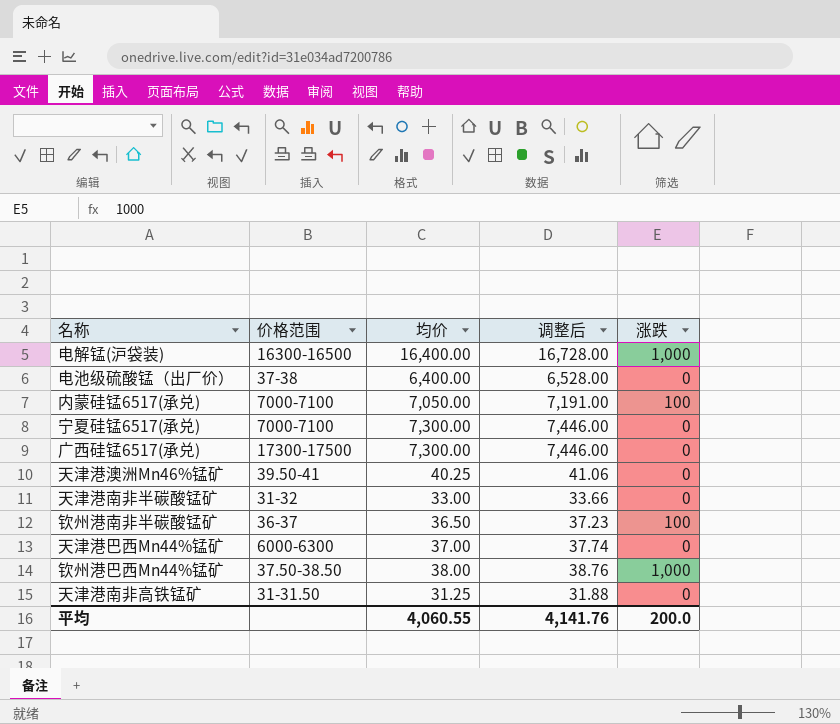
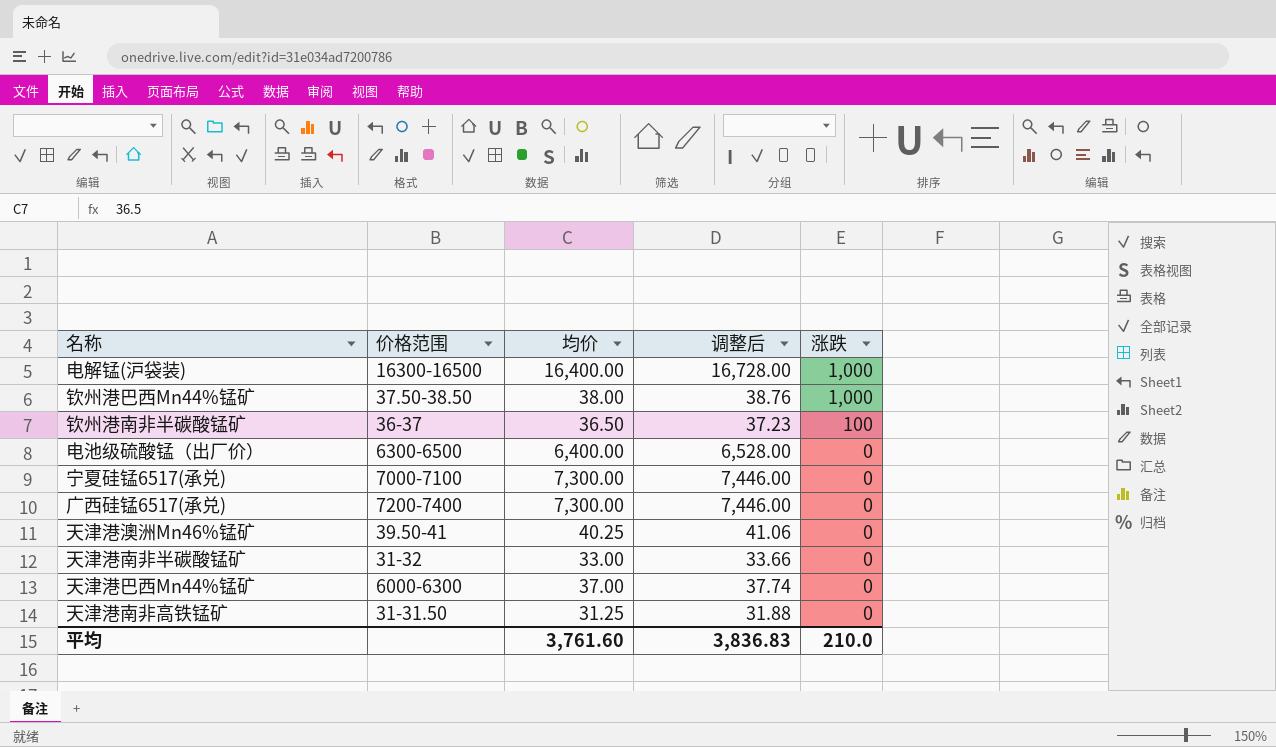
row order: none -> 涨跌 descending
row 内蒙硅锰6517(承兑): 7000-7100 | 7,050.00 | 7,191.00 | 100 -> none
电池级硫酸锰（出厂价） | 价格范围: 37-38 -> 6300-6500
广西硅锰6517(承兑) | 价格范围: 17300-17500 -> 7200-7400
平均 | 均价: 4,060.55 -> 3,761.60
平均 | 调整后: 4,141.76 -> 3,836.83
平均 | 涨跌: 200.0 -> 210.0

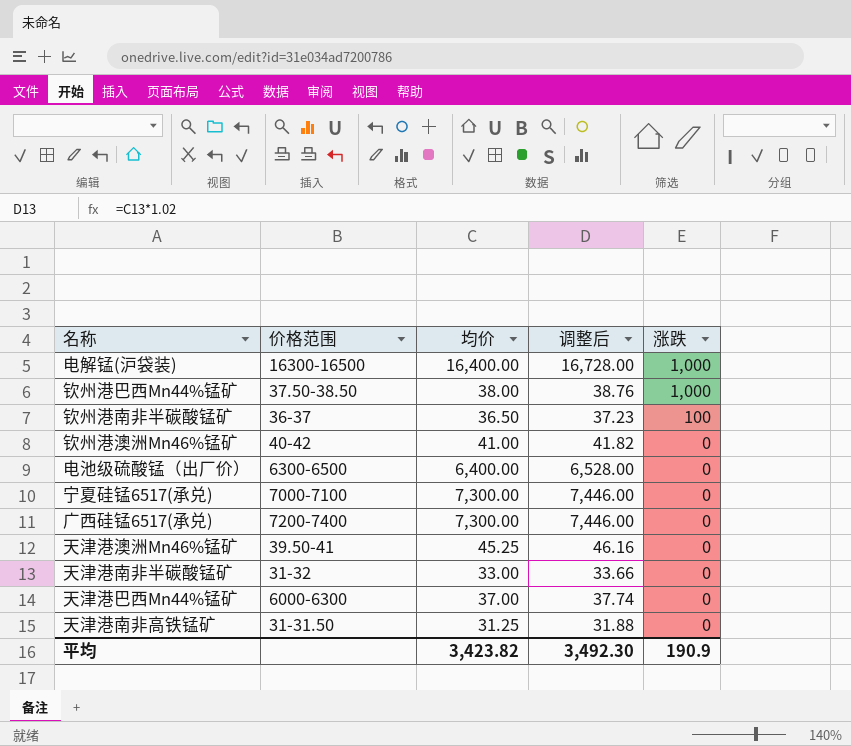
row 钦州港澳洲Mn46%锰矿: none -> 40-42 | 41.00 | 41.82 | 0
天津港澳洲Mn46%锰矿 | 均价: 40.25 -> 45.25
天津港澳洲Mn46%锰矿 | 调整后: 41.06 -> 46.16
平均 | 均价: 3,761.60 -> 3,423.82
平均 | 调整后: 3,836.83 -> 3,492.30
平均 | 涨跌: 210.0 -> 190.9

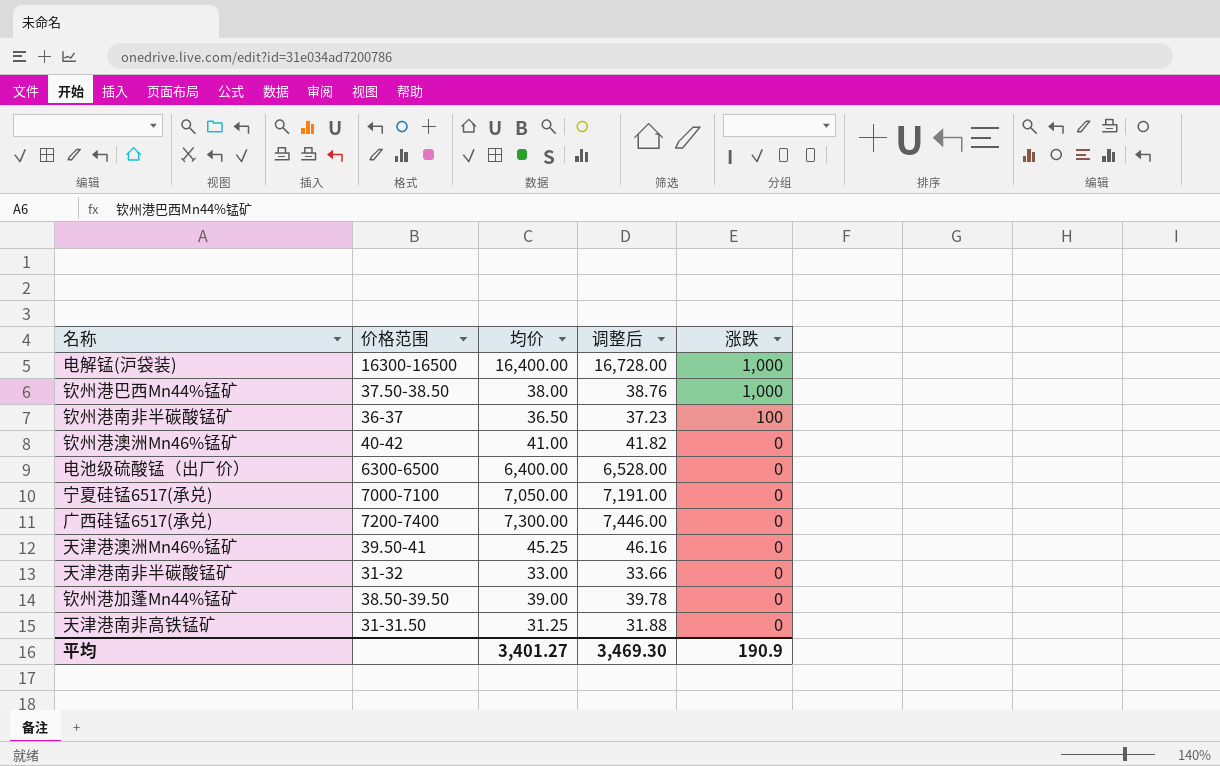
row 天津港巴西Mn44%锰矿: 6000-6300 | 37.00 | 37.74 | 0 -> none
宁夏硅锰6517(承兑) | 均价: 7,300.00 -> 7,050.00
宁夏硅锰6517(承兑) | 调整后: 7,446.00 -> 7,191.00
row 钦州港加蓬Mn44%锰矿: none -> 38.50-39.50 | 39.00 | 39.78 | 0
平均 | 均价: 3,423.82 -> 3,401.27
平均 | 调整后: 3,492.30 -> 3,469.30

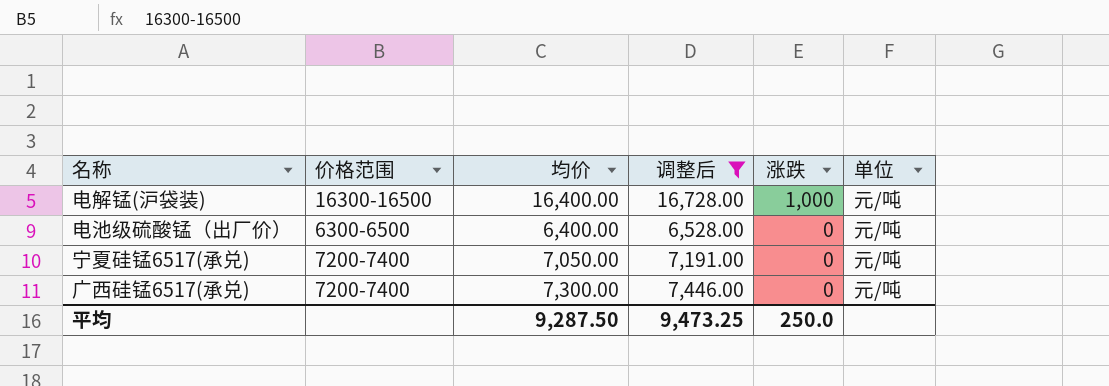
filter: none -> 调整后 >= 6,528.00
column 单位 | position: none -> 6
宁夏硅锰6517(承兑) | 价格范围: 7000-7100 -> 7200-7400
平均 | 均价: 3,401.27 -> 9,287.50
平均 | 调整后: 3,469.30 -> 9,473.25
平均 | 涨跌: 190.9 -> 250.0

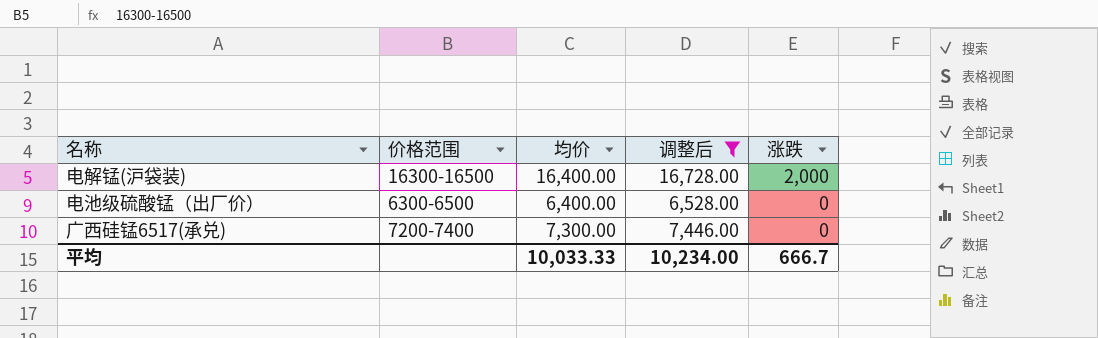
column 单位 | position: 6 -> none
row 宁夏硅锰6517(承兑): 7200-7400 | 7,050.00 | 7,191.00 | 0 | 元/吨 -> none
电解锰(沪袋装) | 涨跌: 1,000 -> 2,000
平均 | 均价: 9,287.50 -> 10,033.33
平均 | 调整后: 9,473.25 -> 10,234.00
平均 | 涨跌: 250.0 -> 666.7

